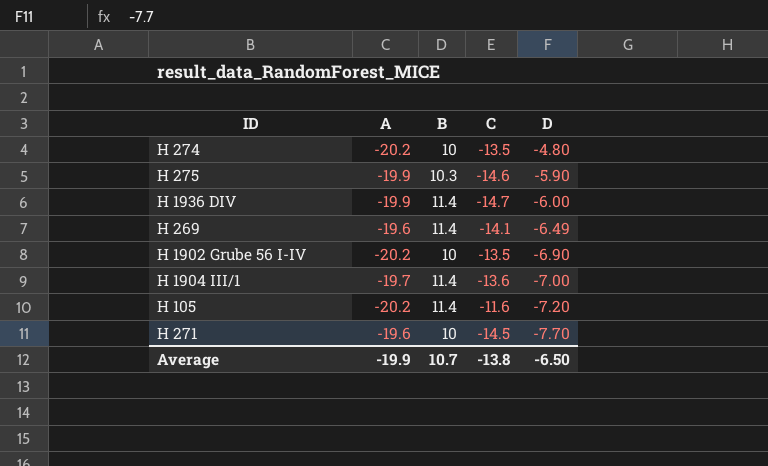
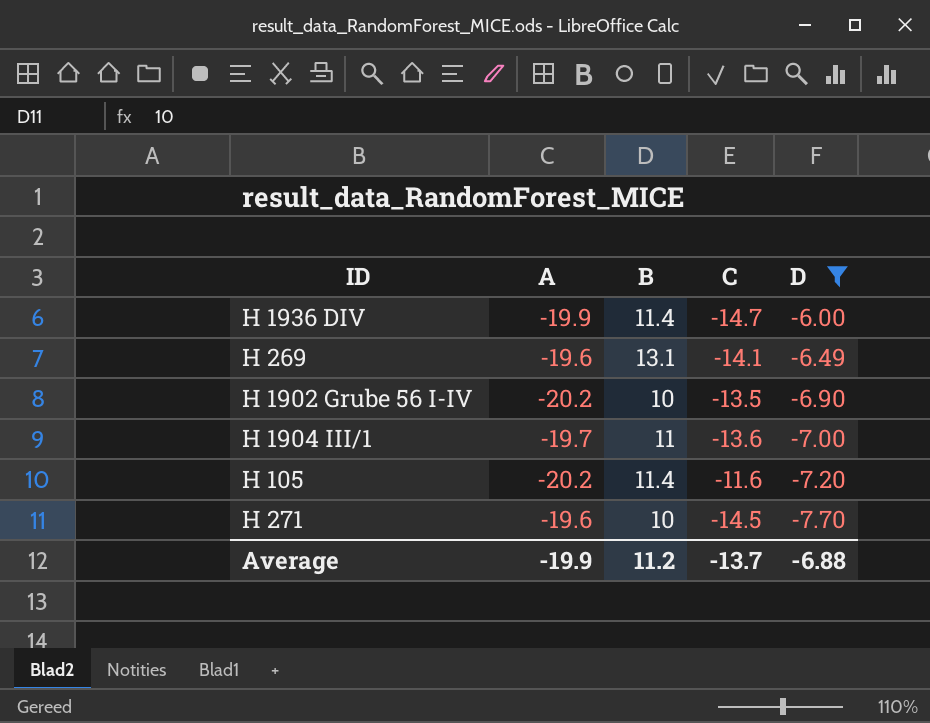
filter: none -> D <= -6.00
H 269 | B: 11.4 -> 13.1
H 1904 III/1 | B: 11.4 -> 11
Average | B: 10.7 -> 11.2
Average | C: -13.8 -> -13.7
Average | D: -6.50 -> -6.88

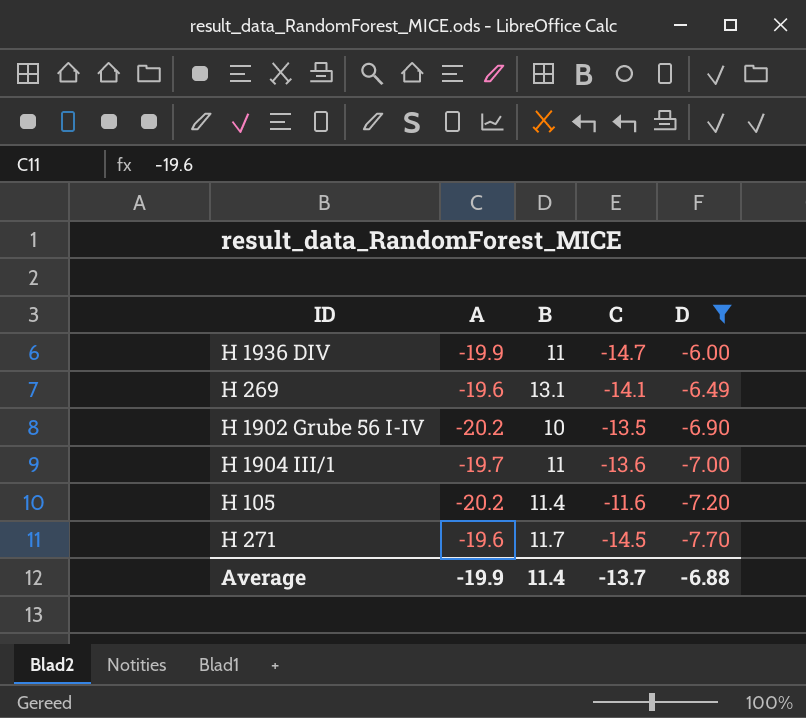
H 1936 DIV | B: 11.4 -> 11
H 271 | B: 10 -> 11.7
Average | B: 11.2 -> 11.4

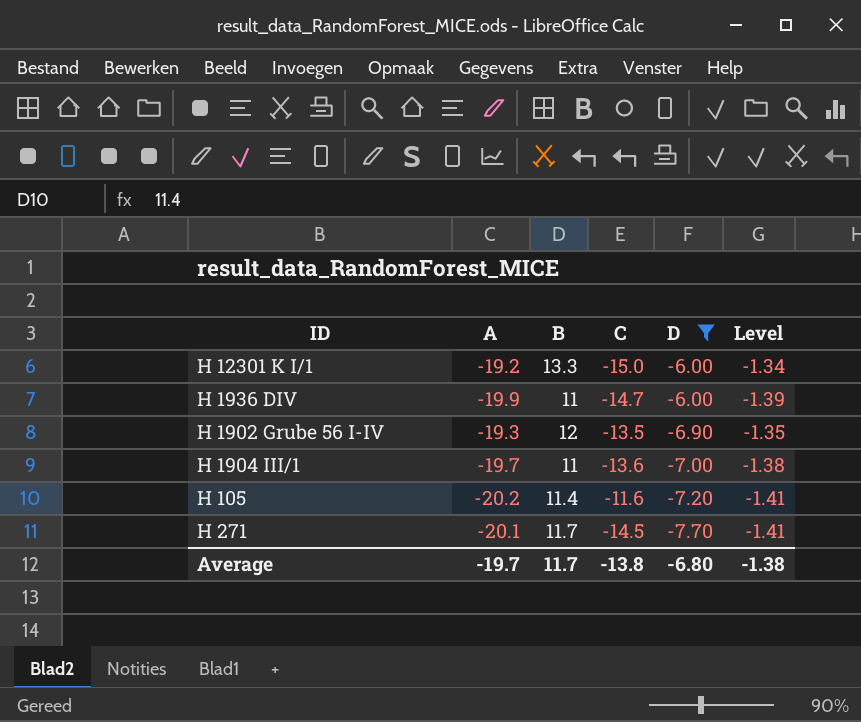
column Level | formula: none -> [A] * 0.07
row H 269: -19.6 | 13.1 | -14.1 | -6.49 -> none
row H 12301 K I/1: none -> -19.2 | 13.3 | -15.0 | -6.00 | -1.34
H 1902 Grube 56 I-IV | A: -20.2 -> -19.3
H 1902 Grube 56 I-IV | B: 10 -> 12
H 271 | A: -19.6 -> -20.1
Average | A: -19.9 -> -19.7
Average | B: 11.4 -> 11.7
Average | C: -13.7 -> -13.8
Average | D: -6.88 -> -6.80

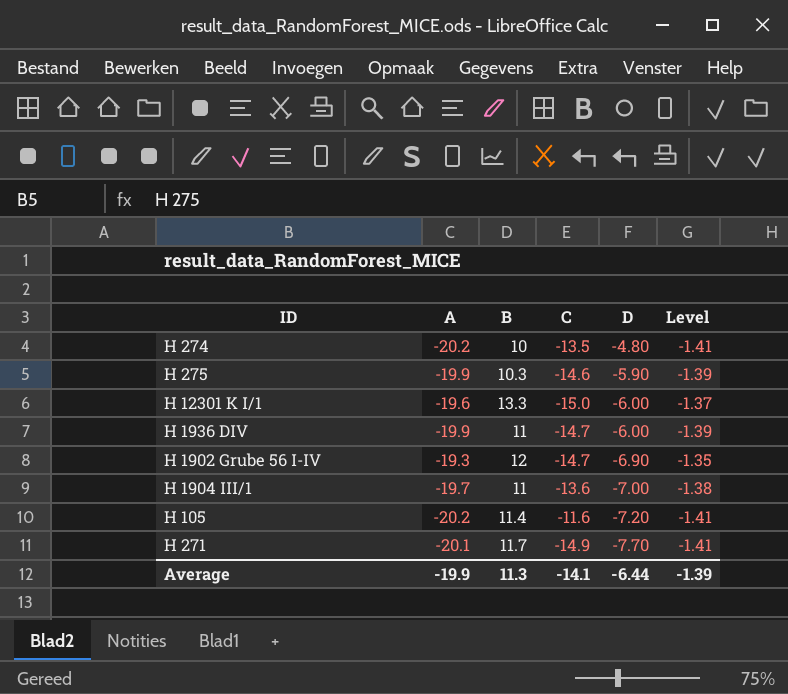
filter: D <= -6.00 -> none
H 12301 K I/1 | A: -19.2 -> -19.6
H 12301 K I/1 | Level: -1.34 -> -1.37
H 1902 Grube 56 I-IV | C: -13.5 -> -14.7
H 271 | C: -14.5 -> -14.9
Average | A: -19.7 -> -19.9
Average | B: 11.7 -> 11.3
Average | C: -13.8 -> -14.1
Average | D: -6.80 -> -6.44
Average | Level: -1.38 -> -1.39

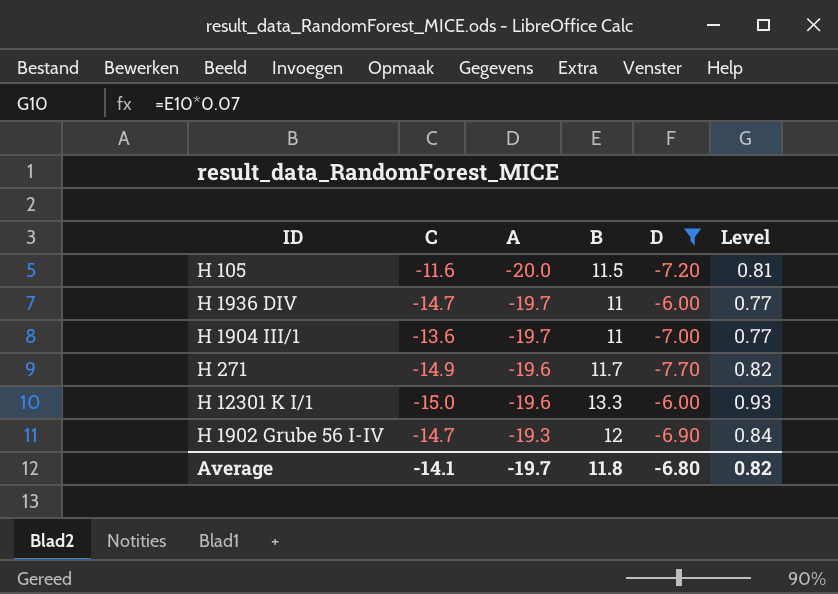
filter: none -> D <= -6.00
row order: D descending -> A ascending
column C | position: 4 -> 2
column Level | formula: [A] * 0.07 -> [B] * 0.07
H 105 | A: -20.2 -> -20.0
H 105 | B: 11.4 -> 11.5
H 1936 DIV | A: -19.9 -> -19.7
H 271 | A: -20.1 -> -19.6
Average | A: -19.9 -> -19.7
Average | B: 11.3 -> 11.8
Average | D: -6.44 -> -6.80
Average | Level: -1.39 -> 0.82

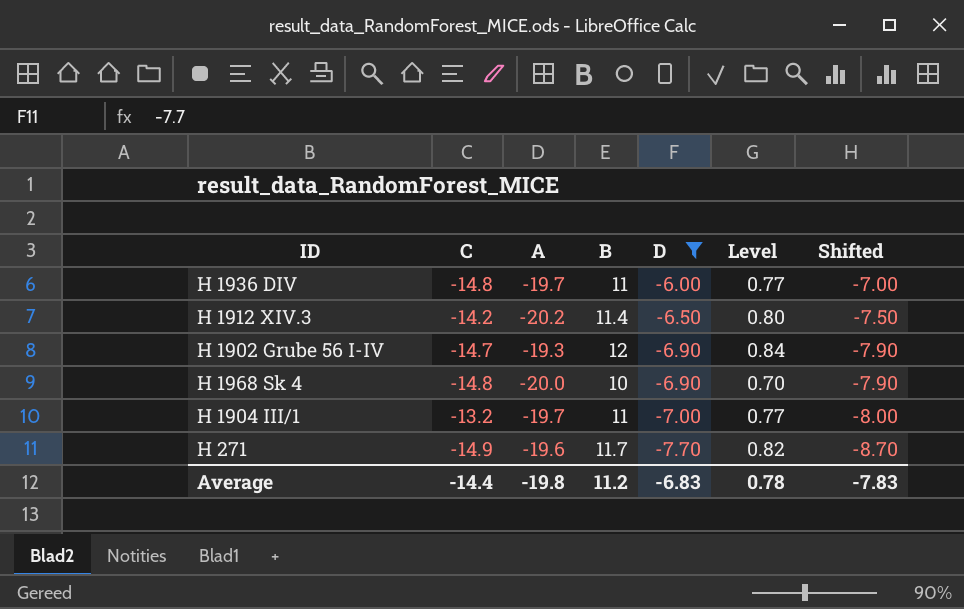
row order: A ascending -> D descending
column Shifted | formula: none -> [D] - 1
row H 105: -11.6 | -20.0 | 11.5 | -7.20 | 0.81 -> none
row H 12301 K I/1: -15.0 | -19.6 | 13.3 | -6.00 | 0.93 -> none
H 1936 DIV | C: -14.7 -> -14.8
row H 1912 XIV.3: none -> -14.2 | -20.2 | 11.4 | -6.50 | 0.80 | -7.50
row H 1968 Sk 4: none -> -14.8 | -20.0 | 10 | -6.90 | 0.70 | -7.90
H 1904 III/1 | C: -13.6 -> -13.2
Average | C: -14.1 -> -14.4
Average | A: -19.7 -> -19.8
Average | B: 11.8 -> 11.2
Average | D: -6.80 -> -6.83
Average | Level: 0.82 -> 0.78

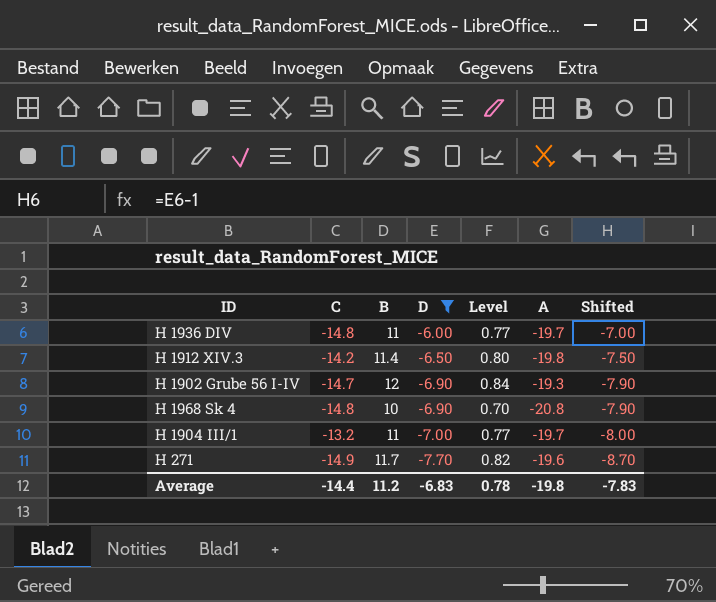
column A | position: 3 -> 6
H 1912 XIV.3 | A: -20.2 -> -19.8
H 1968 Sk 4 | A: -20.0 -> -20.8

